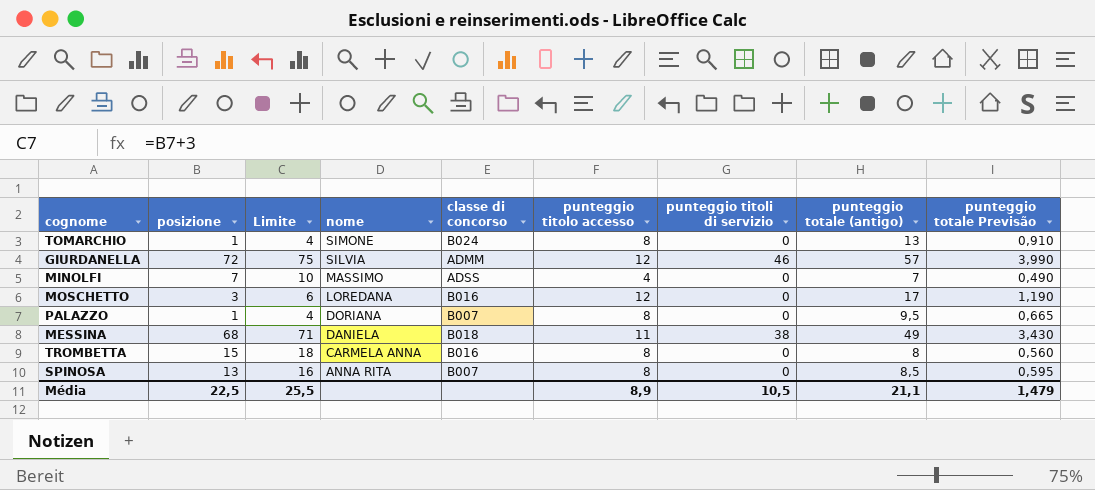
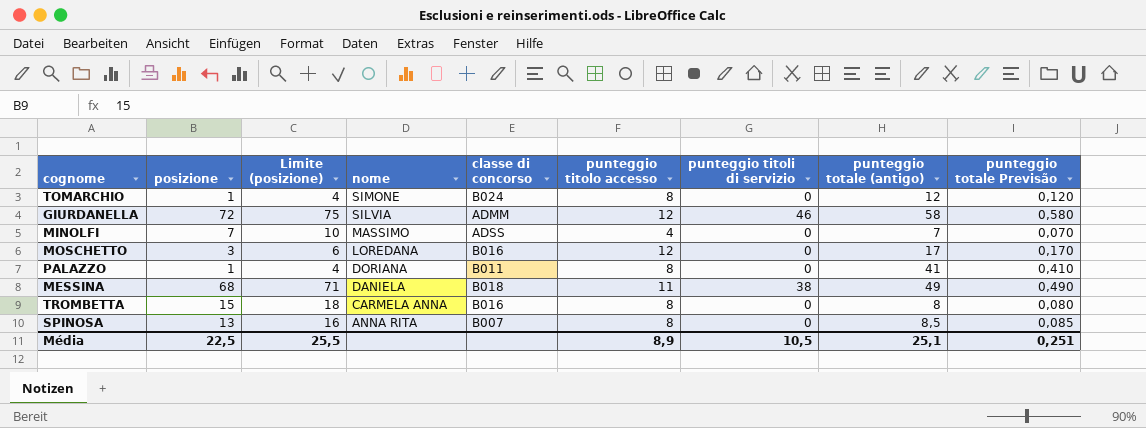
column name: Limite -> Limite (posizione)
column punteggio totale Previsão | formula: [punteggio totale (antigo)] * 0,07 -> [punteggio totale (antigo)] * 0,01
TOMARCHIO | punteggio totale (antigo): 13 -> 12
GIURDANELLA | punteggio totale (antigo): 57 -> 58
PALAZZO | classe di concorso: B007 -> B011
PALAZZO | punteggio totale (antigo): 9,5 -> 41
Média | punteggio totale (antigo): 21,1 -> 25,1
Média | punteggio totale Previsão: 1,479 -> 0,251

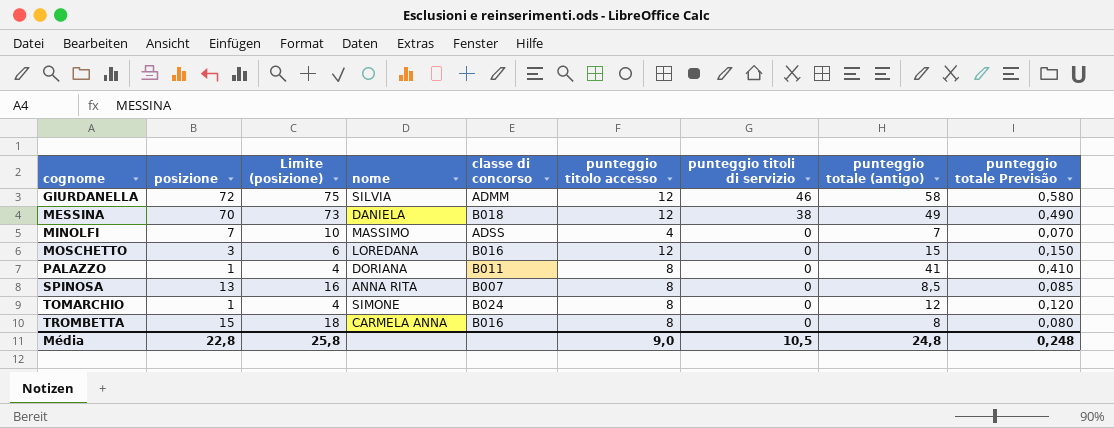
row order: nome descending -> cognome ascending
MESSINA | posizione: 68 -> 70
MESSINA | Limite (posizione): 71 -> 73
MESSINA | punteggio titolo accesso: 11 -> 12
MOSCHETTO | punteggio totale (antigo): 17 -> 15
MOSCHETTO | punteggio totale Previsão: 0,170 -> 0,150
Média | posizione: 22,5 -> 22,8
Média | Limite (posizione): 25,5 -> 25,8
Média | punteggio titolo accesso: 8,9 -> 9,0
Média | punteggio totale (antigo): 25,1 -> 24,8
Média | punteggio totale Previsão: 0,251 -> 0,248

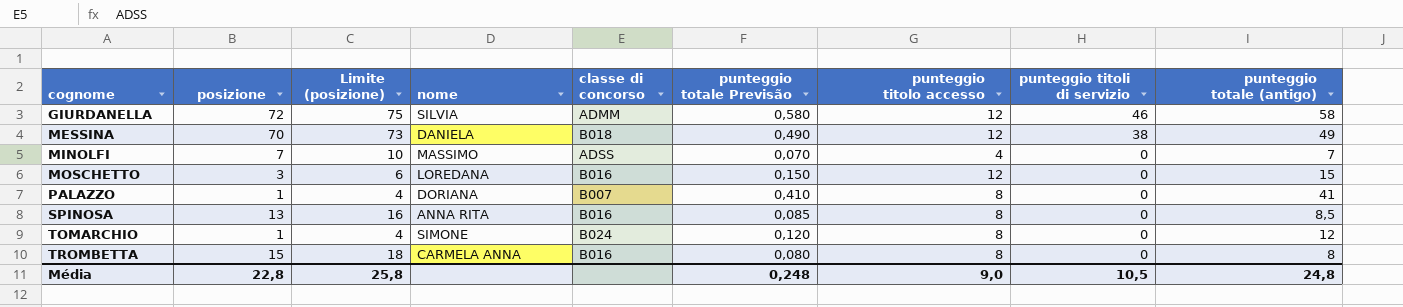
column punteggio totale Previsão | position: 9 -> 6
PALAZZO | classe di concorso: B011 -> B007
SPINOSA | classe di concorso: B007 -> B016

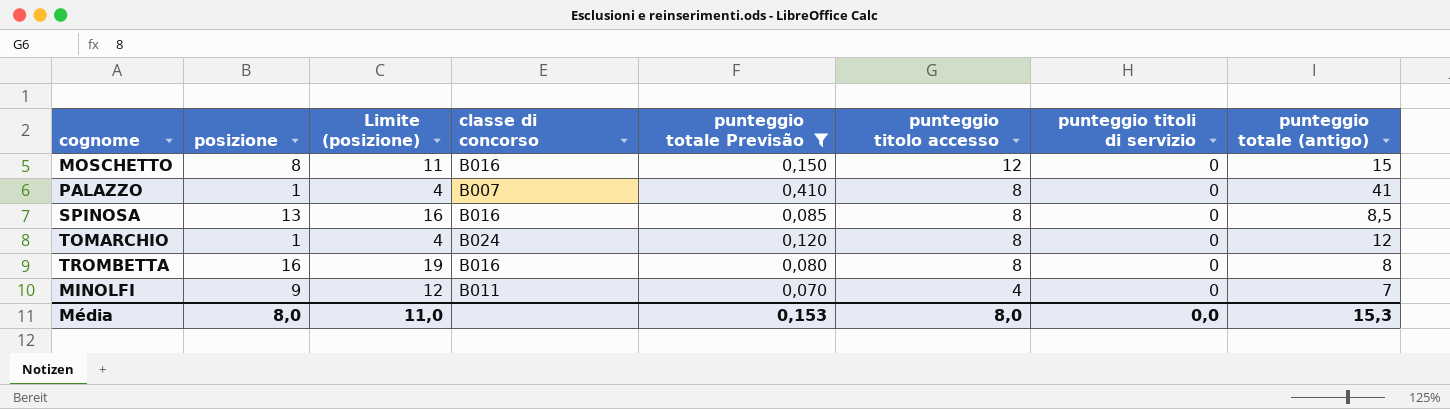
filter: none -> punteggio totale Previsão <= 0,410
row order: cognome ascending -> punteggio titolo accesso descending
column nome | position: 4 -> none
MOSCHETTO | posizione: 3 -> 8
MOSCHETTO | Limite (posizione): 6 -> 11
TROMBETTA | posizione: 15 -> 16
TROMBETTA | Limite (posizione): 18 -> 19
MINOLFI | posizione: 7 -> 9
MINOLFI | Limite (posizione): 10 -> 12
MINOLFI | classe di concorso: ADSS -> B011
Média | posizione: 22,8 -> 8,0
Média | Limite (posizione): 25,8 -> 11,0
Média | punteggio totale Previsão: 0,248 -> 0,153
Média | punteggio titolo accesso: 9,0 -> 8,0
Média | punteggio titoli di servizio: 10,5 -> 0,0
Média | punteggio totale (antigo): 24,8 -> 15,3

